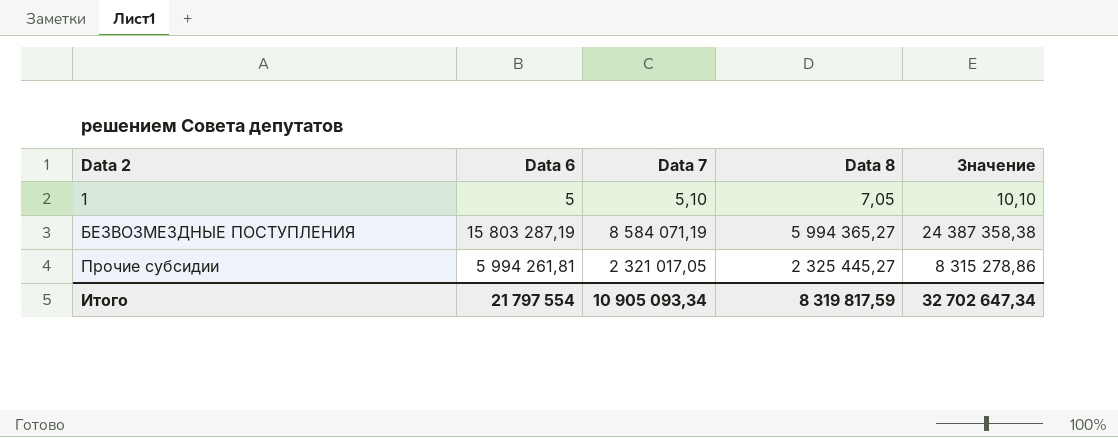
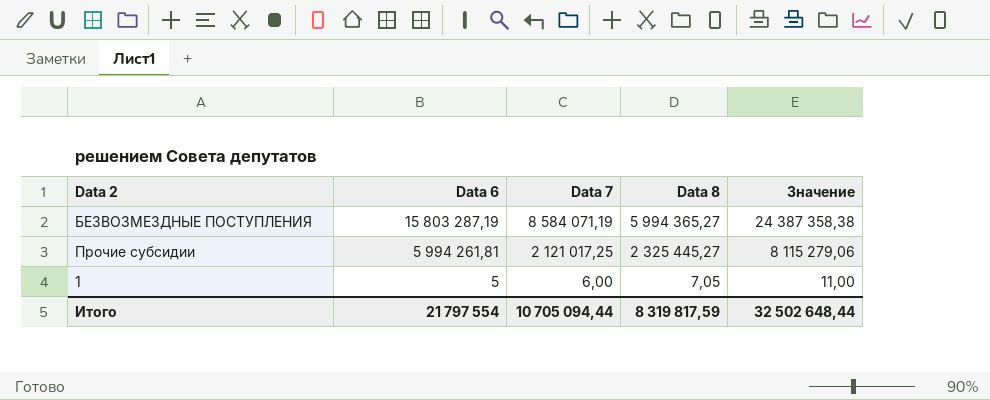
row order: Data 2 ascending -> Data 6 descending
Прочие субсидии | Data 7: 2 321 017,05 -> 2 121 017,25
Прочие субсидии | Значение: 8 315 278,86 -> 8 115 279,06
1 | Data 7: 5,10 -> 6,00
1 | Значение: 10,10 -> 11,00
Итого | Data 7: 10 905 093,34 -> 10 705 094,44
Итого | Значение: 32 702 647,34 -> 32 502 648,44

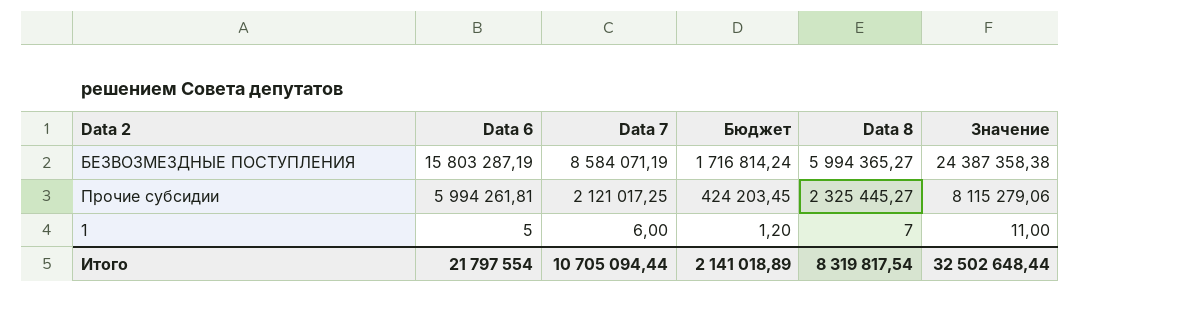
column Бюджет | formula: none -> [Data 7] * 0,2
1 | Data 8: 7,05 -> 7
Итого | Data 8: 8 319 817,59 -> 8 319 817,54

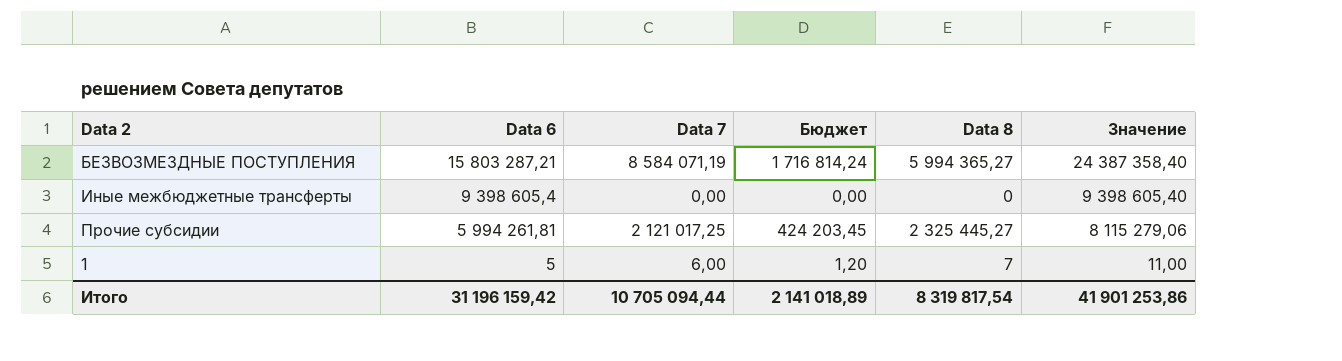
БЕЗВОЗМЕЗДНЫЕ ПОСТУПЛЕНИЯ | Data 6: 15 803 287,19 -> 15 803 287,21
БЕЗВОЗМЕЗДНЫЕ ПОСТУПЛЕНИЯ | Значение: 24 387 358,38 -> 24 387 358,40
row Иные межбюджетные трансферты: none -> 9 398 605,4 | 0,00 | 0,00 | 0 | 9 398 605,40
Итого | Data 6: 21 797 554 -> 31 196 159,42
Итого | Значение: 32 502 648,44 -> 41 901 253,86

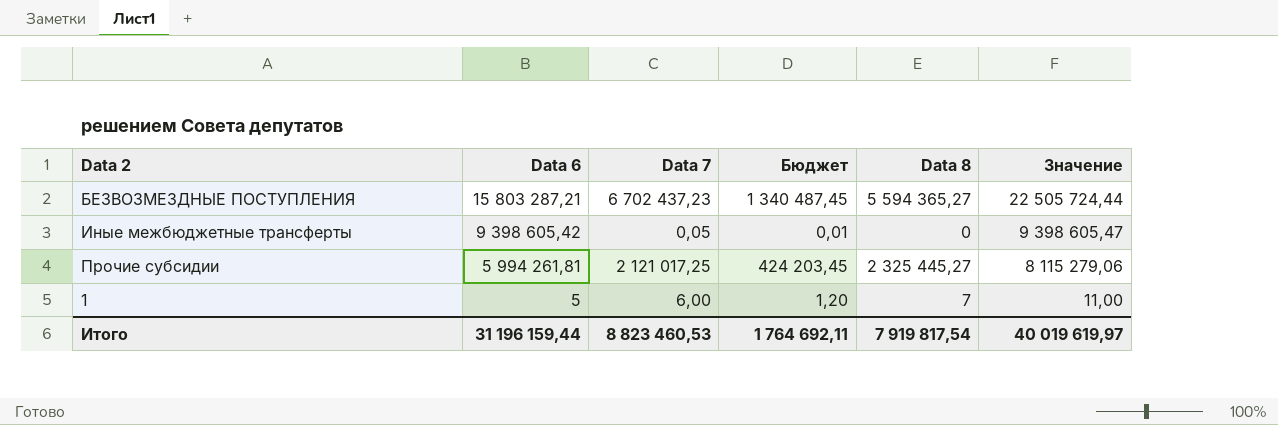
БЕЗВОЗМЕЗДНЫЕ ПОСТУПЛЕНИЯ | Data 7: 8 584 071,19 -> 6 702 437,23
БЕЗВОЗМЕЗДНЫЕ ПОСТУПЛЕНИЯ | Бюджет: 1 716 814,24 -> 1 340 487,45
БЕЗВОЗМЕЗДНЫЕ ПОСТУПЛЕНИЯ | Data 8: 5 994 365,27 -> 5 594 365,27
БЕЗВОЗМЕЗДНЫЕ ПОСТУПЛЕНИЯ | Значение: 24 387 358,40 -> 22 505 724,44
Иные межбюджетные трансферты | Data 6: 9 398 605,4 -> 9 398 605,42
Иные межбюджетные трансферты | Data 7: 0,00 -> 0,05
Иные межбюджетные трансферты | Бюджет: 0,00 -> 0,01
Иные межбюджетные трансферты | Значение: 9 398 605,40 -> 9 398 605,47
Итого | Data 6: 31 196 159,42 -> 31 196 159,44
Итого | Data 7: 10 705 094,44 -> 8 823 460,53
Итого | Бюджет: 2 141 018,89 -> 1 764 692,11
Итого | Data 8: 8 319 817,54 -> 7 919 817,54
Итого | Значение: 41 901 253,86 -> 40 019 619,97

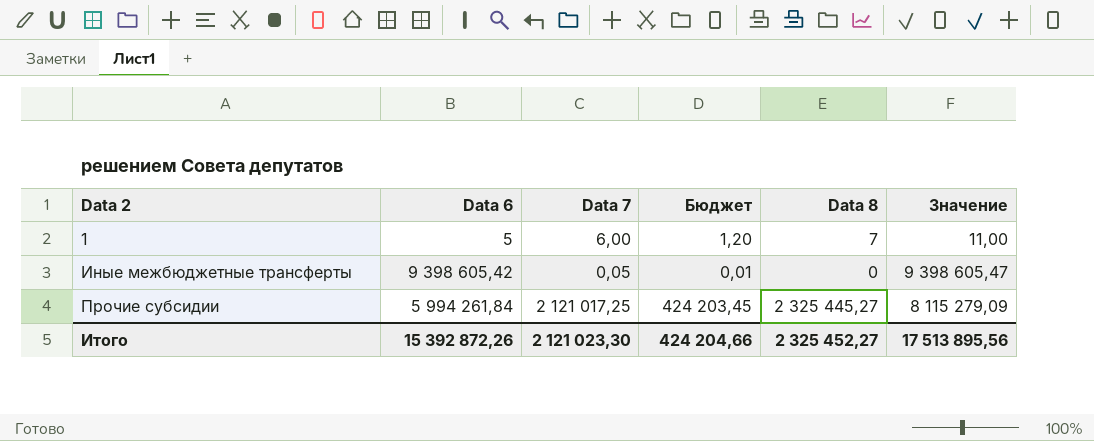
row order: Data 6 descending -> Data 2 ascending
row БЕЗВОЗМЕЗДНЫЕ ПОСТУПЛЕНИЯ: 15 803 287,21 | 6 702 437,23 | 1 340 487,45 | 5 594 365,27 | 22 505 724,44 -> none
Прочие субсидии | Data 6: 5 994 261,81 -> 5 994 261,84
Прочие субсидии | Значение: 8 115 279,06 -> 8 115 279,09
Итого | Data 6: 31 196 159,44 -> 15 392 872,26
Итого | Data 7: 8 823 460,53 -> 2 121 023,30
Итого | Бюджет: 1 764 692,11 -> 424 204,66
Итого | Data 8: 7 919 817,54 -> 2 325 452,27
Итого | Значение: 40 019 619,97 -> 17 513 895,56

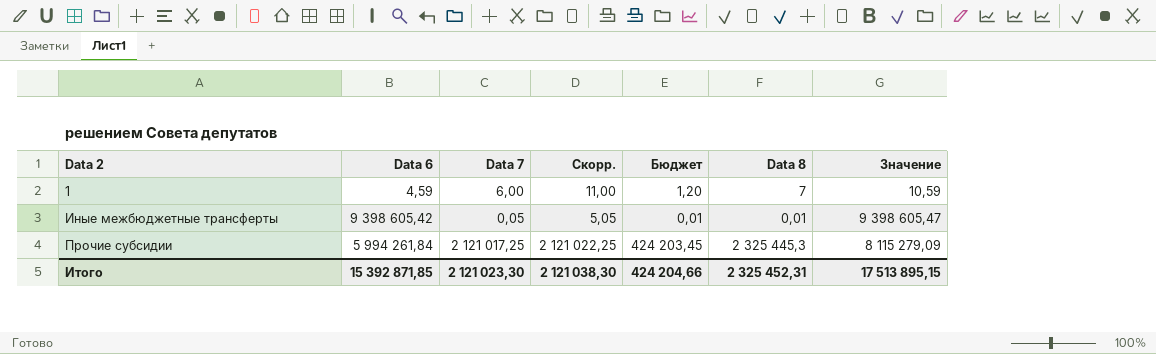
column Скорр. | formula: none -> [Data 7] + 5
1 | Data 6: 5 -> 4,59
1 | Значение: 11,00 -> 10,59
Иные межбюджетные трансферты | Data 8: 0 -> 0,01
Прочие субсидии | Data 8: 2 325 445,27 -> 2 325 445,3
Итого | Data 6: 15 392 872,26 -> 15 392 871,85
Итого | Data 8: 2 325 452,27 -> 2 325 452,31
Итого | Значение: 17 513 895,56 -> 17 513 895,15

